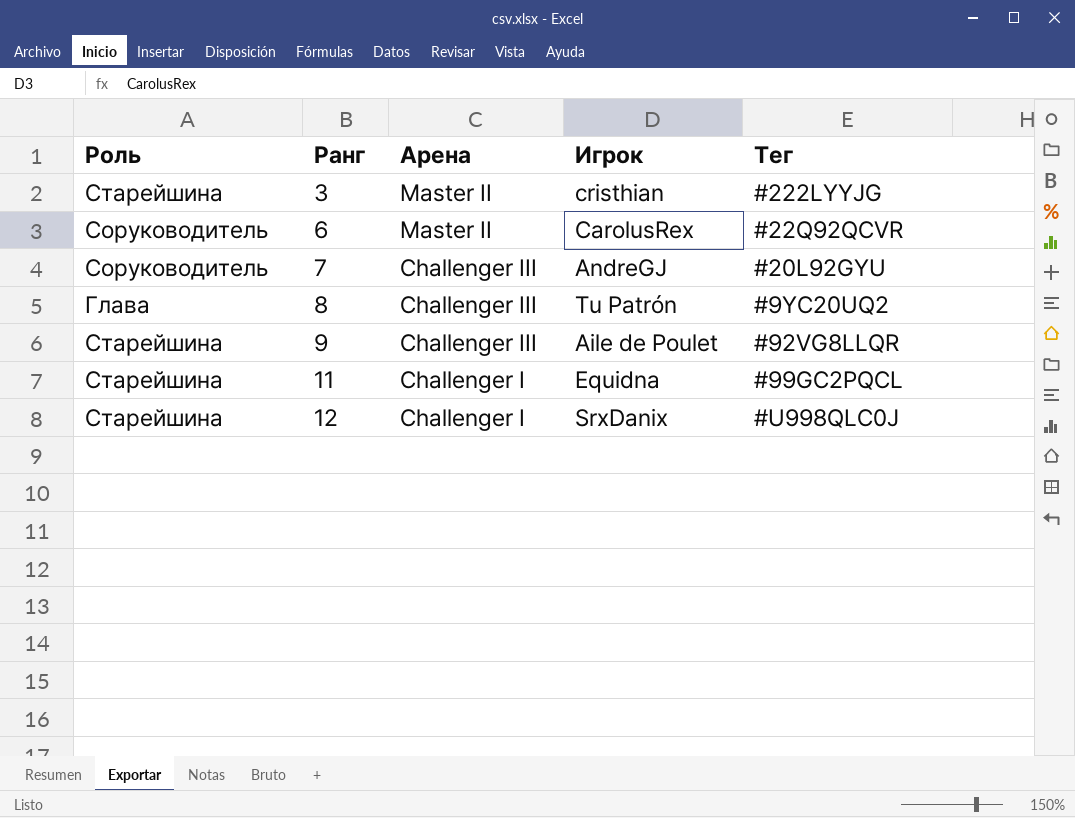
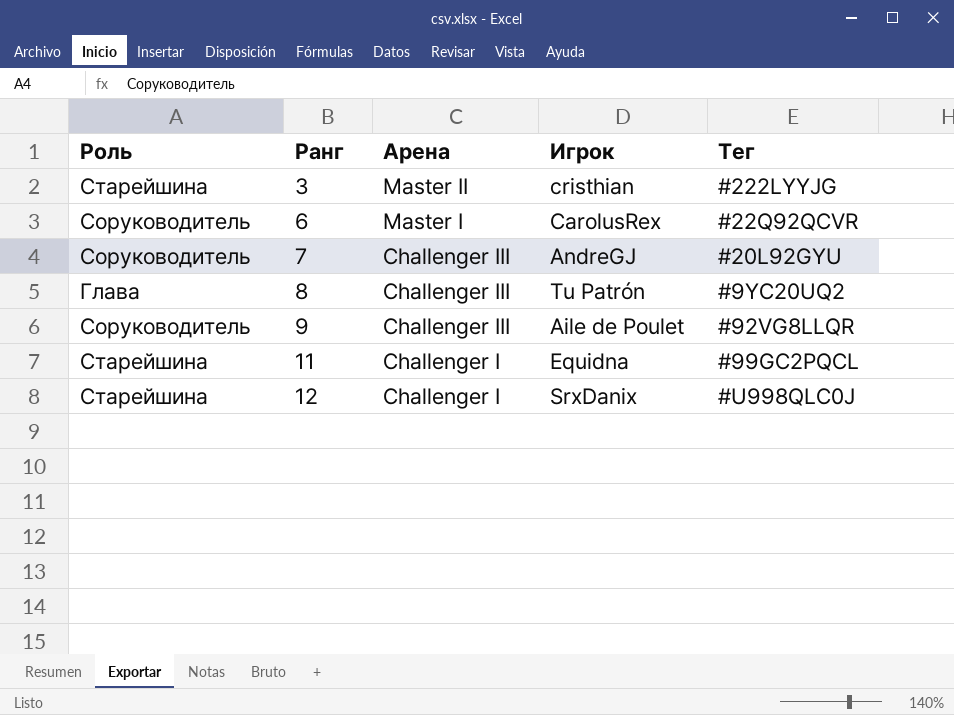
6 | Арена: Master II -> Master I
9 | Роль: Старейшина -> Соруководитель

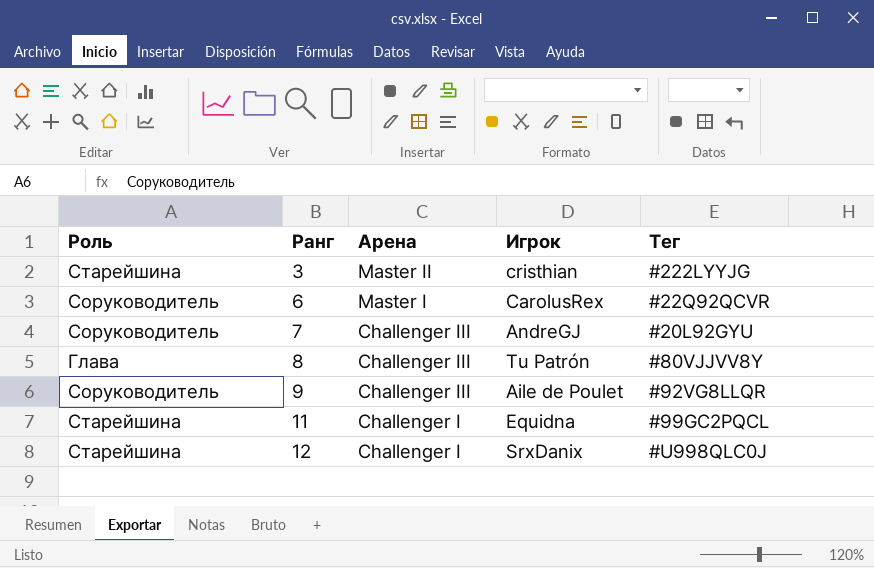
8 | Тег: #9YC20UQ2 -> #80VJJVV8Y

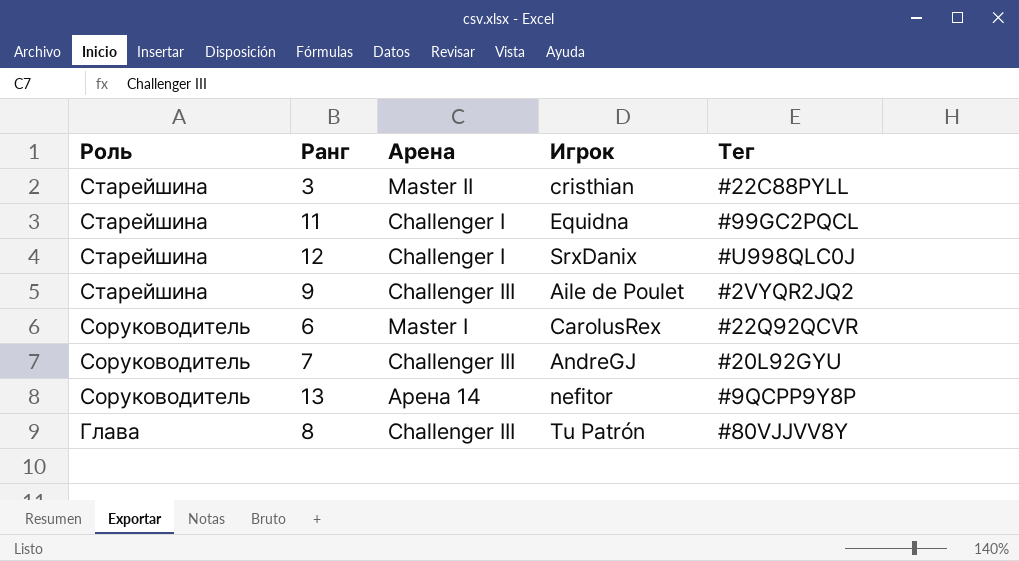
row order: Ранг ascending -> Роль descending
3 | Тег: #222LYYJG -> #22C88PYLL
9 | Роль: Соруководитель -> Старейшина
9 | Тег: #92VG8LLQR -> #2VYQR2JQ2
row 13: none -> Соруководитель | Арена 14 | nefitor | #9QCPP9Y8P

